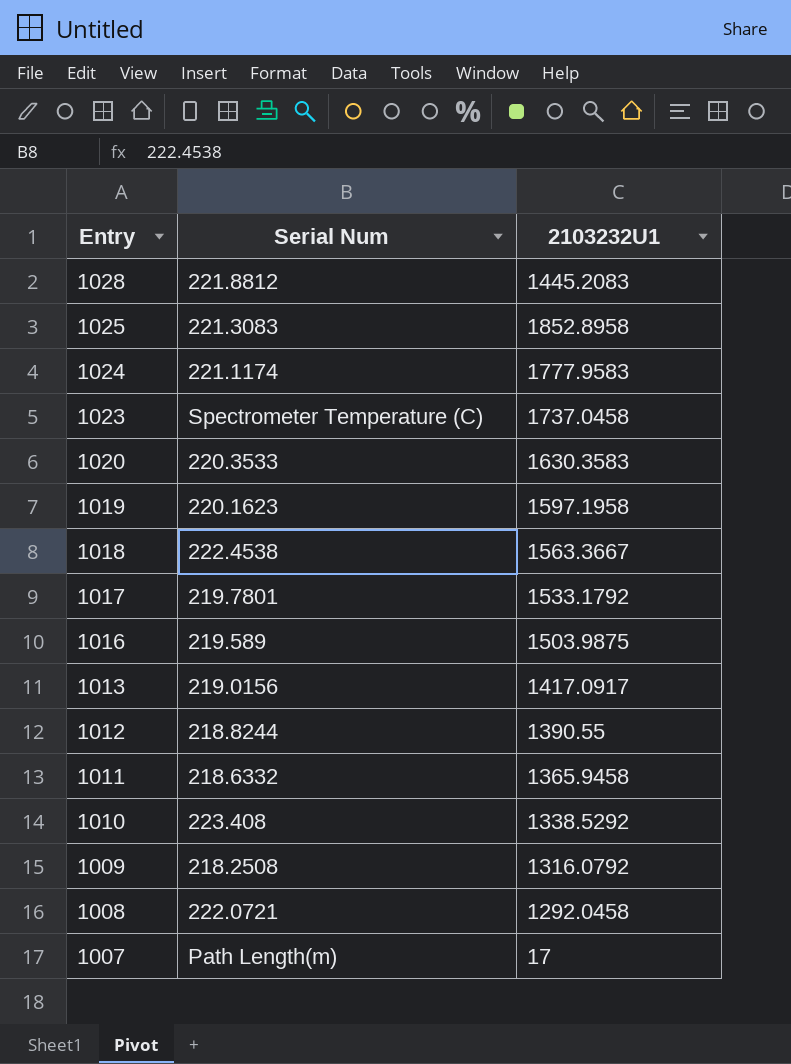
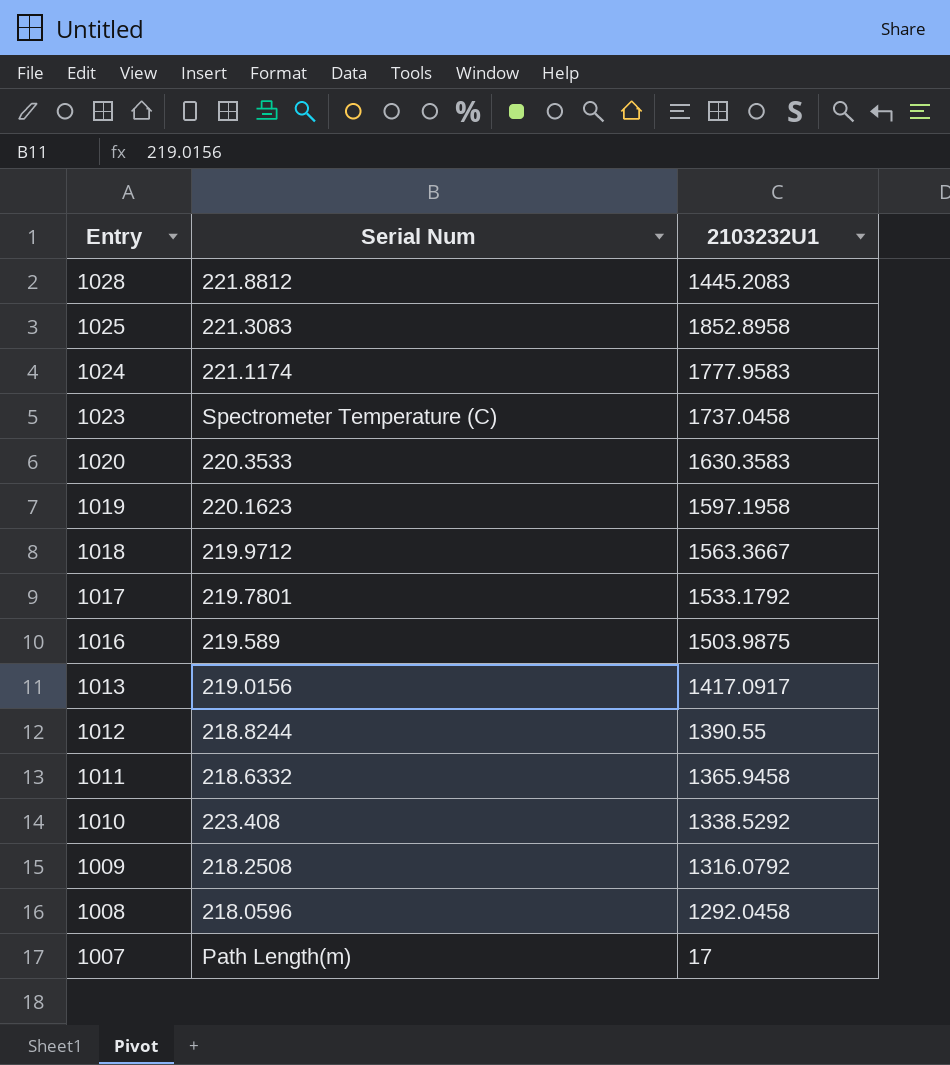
1018 | Serial Num: 222.4538 -> 219.9712
1008 | Serial Num: 222.0721 -> 218.0596

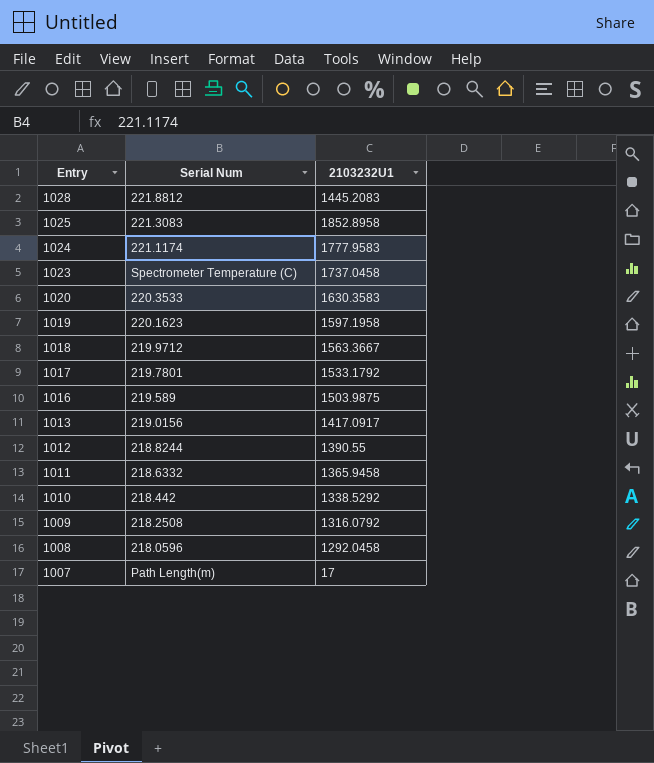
1010 | Serial Num: 223.408 -> 218.442

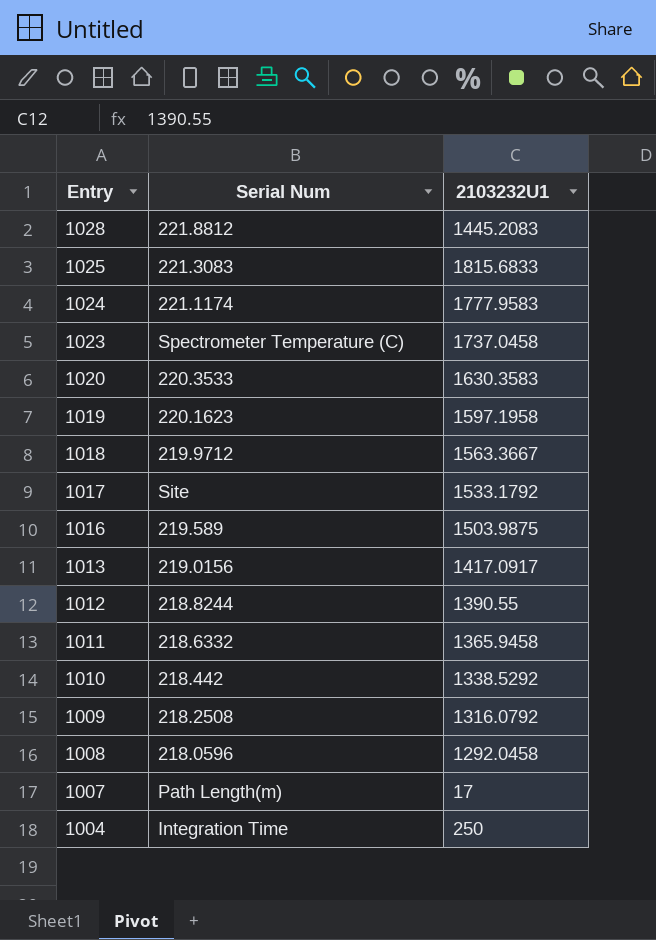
1025 | 2103232U1: 1852.8958 -> 1815.6833
1017 | Serial Num: 219.7801 -> Site
row 1004: none -> Integration Time | 250

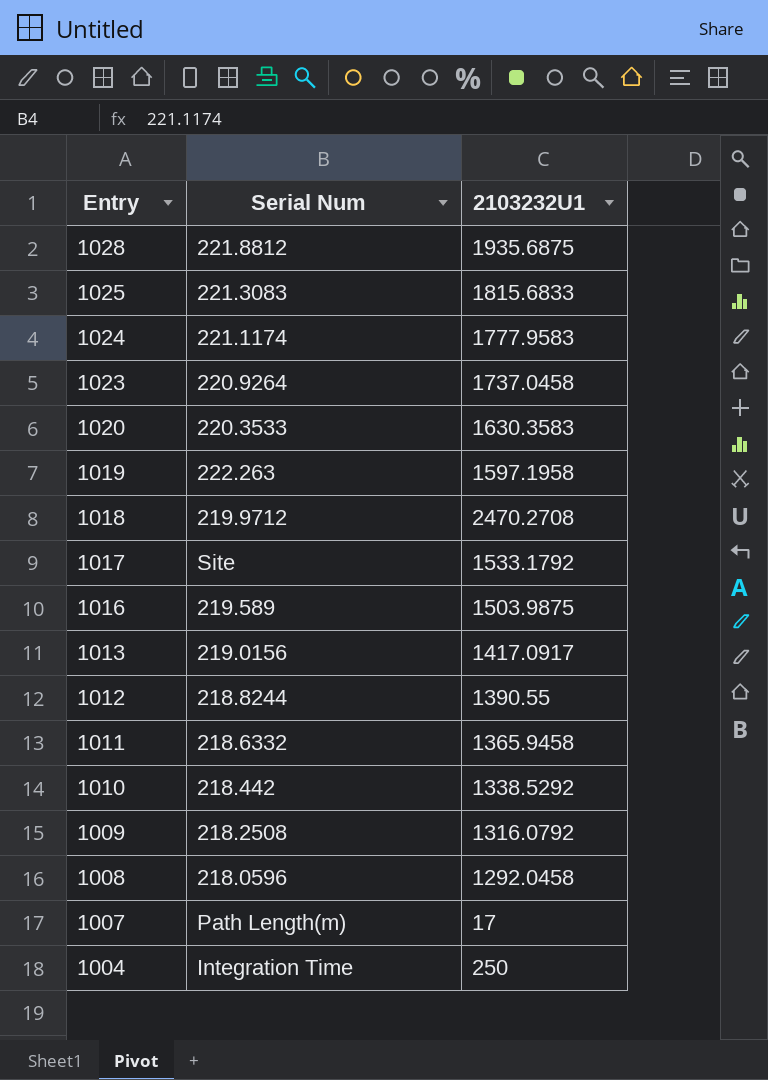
1028 | 2103232U1: 1445.2083 -> 1935.6875
1023 | Serial Num: Spectrometer Temperature (C) -> 220.9264
1019 | Serial Num: 220.1623 -> 222.263
1018 | 2103232U1: 1563.3667 -> 2470.2708

